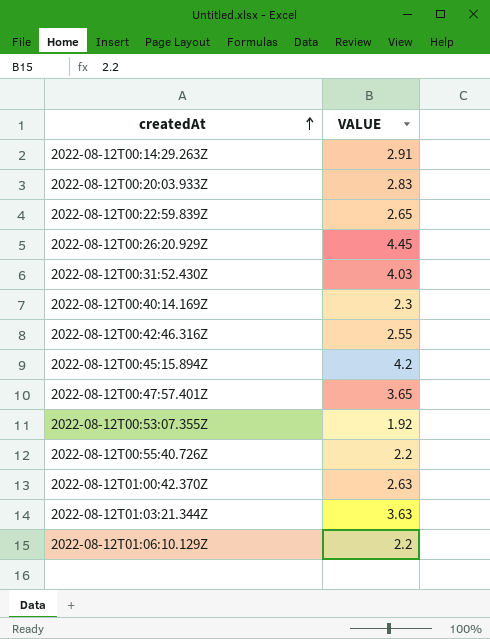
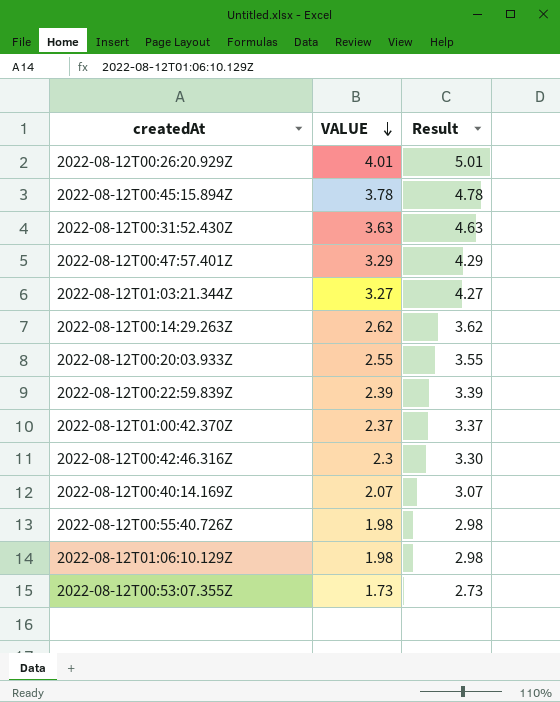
row order: createdAt ascending -> VALUE descending
column Result | formula: none -> [VALUE] + 1
2022-08-12T00:26:20.929Z | VALUE: 4.45 -> 4.01
2022-08-12T00:45:15.894Z | VALUE: 4.2 -> 3.78
2022-08-12T00:31:52.430Z | VALUE: 4.03 -> 3.63
2022-08-12T00:47:57.401Z | VALUE: 3.65 -> 3.29
2022-08-12T01:03:21.344Z | VALUE: 3.63 -> 3.27
2022-08-12T00:14:29.263Z | VALUE: 2.91 -> 2.62
2022-08-12T00:20:03.933Z | VALUE: 2.83 -> 2.55
2022-08-12T00:22:59.839Z | VALUE: 2.65 -> 2.39
2022-08-12T01:00:42.370Z | VALUE: 2.63 -> 2.37
2022-08-12T00:42:46.316Z | VALUE: 2.55 -> 2.3
2022-08-12T00:40:14.169Z | VALUE: 2.3 -> 2.07
2022-08-12T00:55:40.726Z | VALUE: 2.2 -> 1.98
2022-08-12T01:06:10.129Z | VALUE: 2.2 -> 1.98
2022-08-12T00:53:07.355Z | VALUE: 1.92 -> 1.73

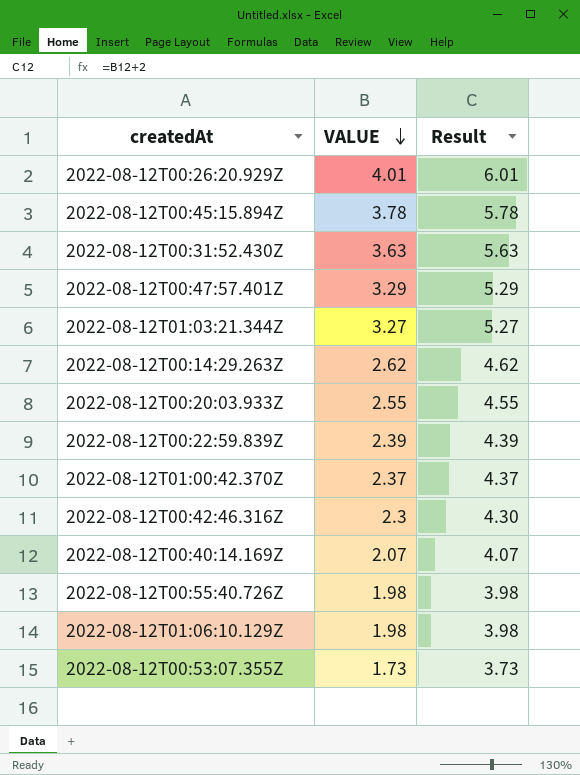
column Result | formula: [VALUE] + 1 -> [VALUE] + 2

